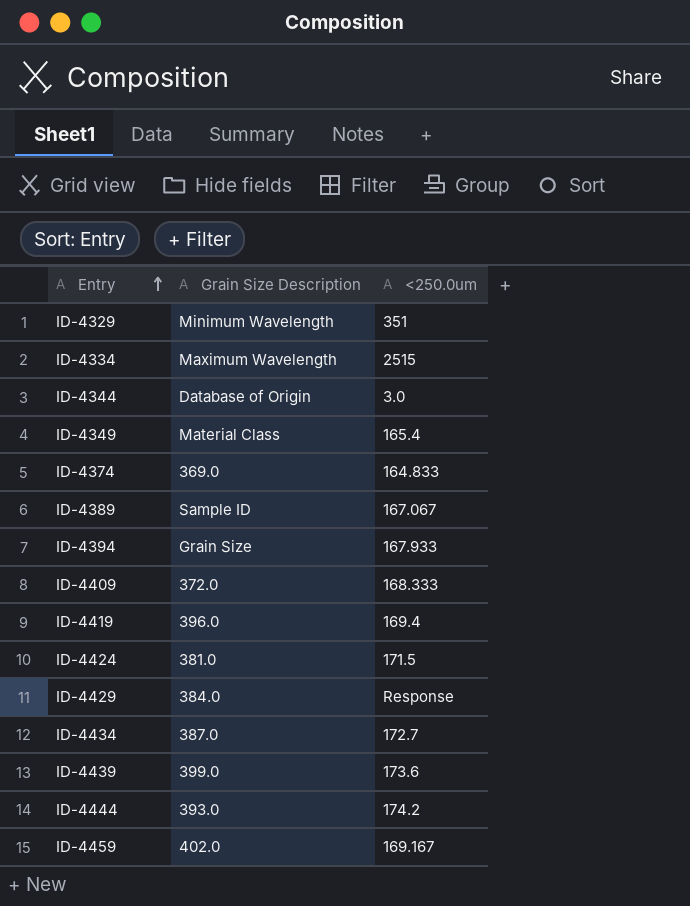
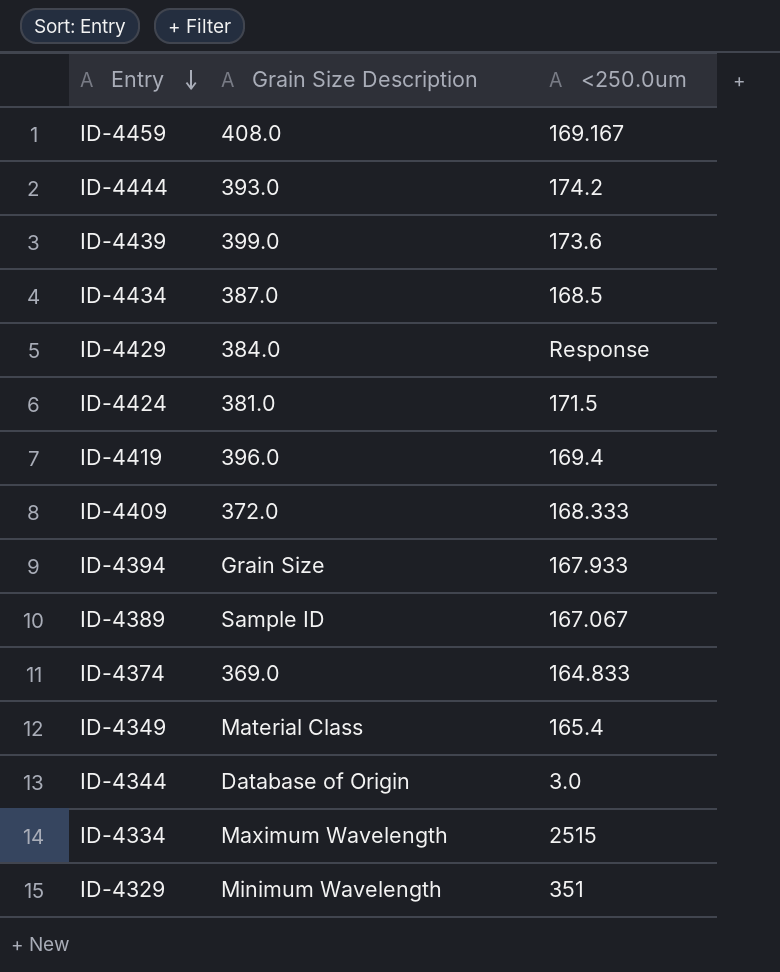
row order: Entry ascending -> Entry descending
ID-4459 | Grain Size Description: 402.0 -> 408.0
ID-4434 | <250.0um: 172.7 -> 168.5

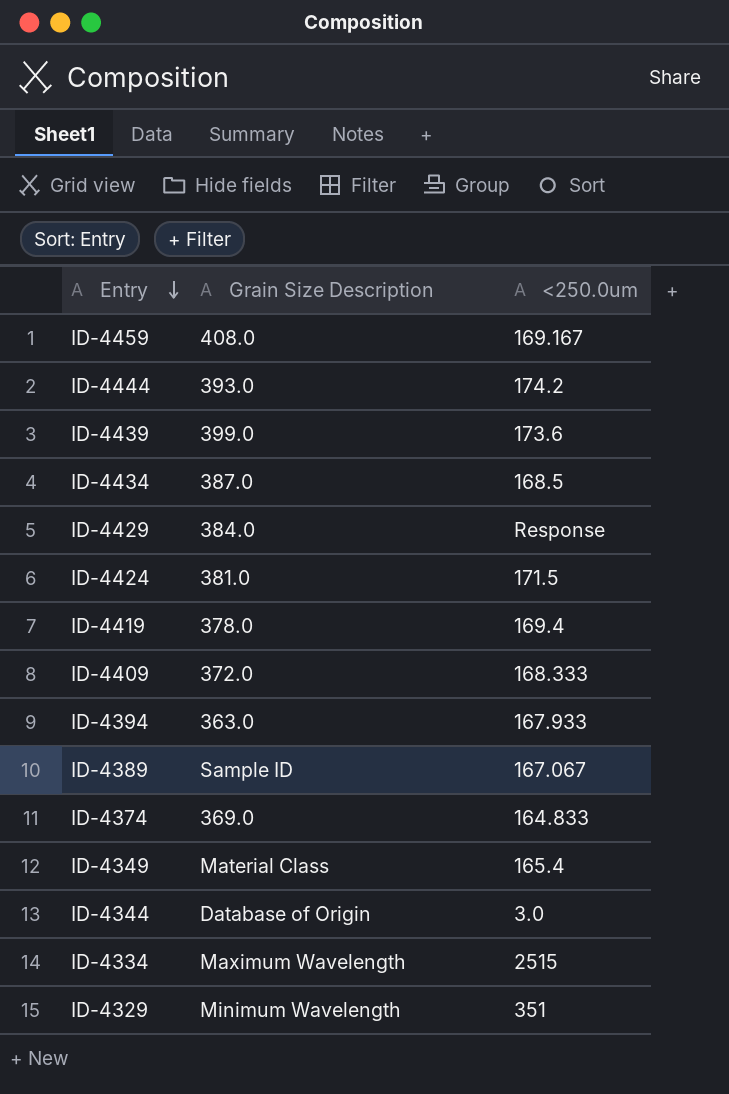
ID-4419 | Grain Size Description: 396.0 -> 378.0
ID-4394 | Grain Size Description: Grain Size -> 363.0

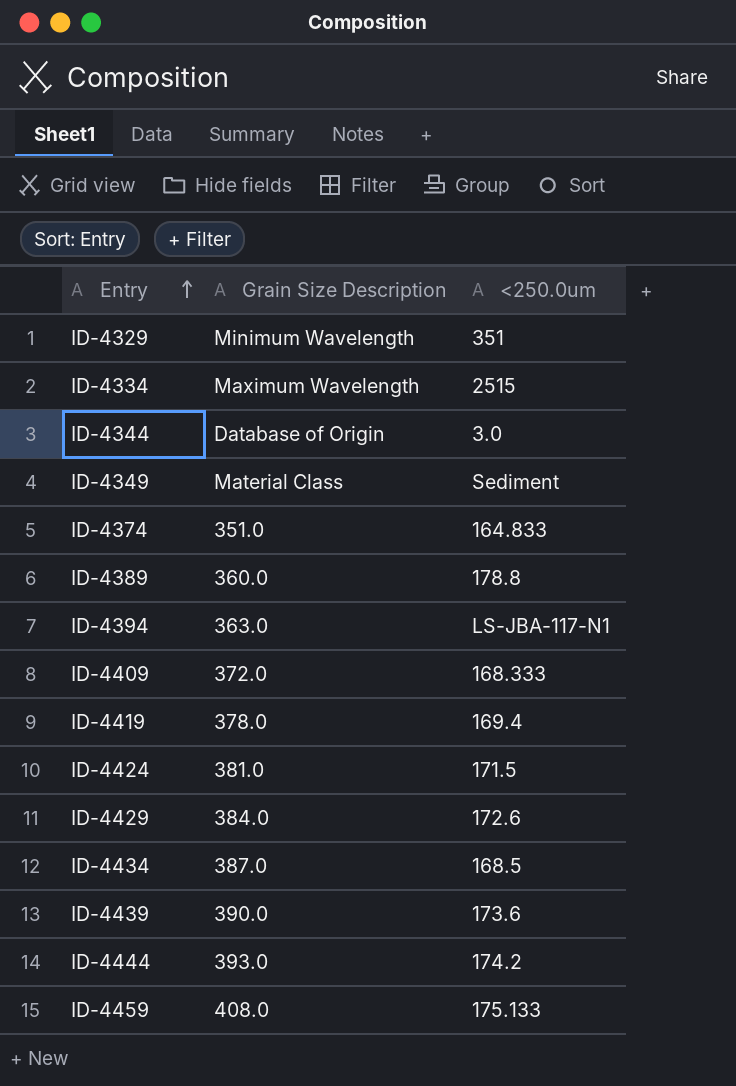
row order: Entry descending -> Entry ascending
ID-4349 | <250.0um: 165.4 -> Sediment
ID-4374 | Grain Size Description: 369.0 -> 351.0
ID-4389 | Grain Size Description: Sample ID -> 360.0
ID-4389 | <250.0um: 167.067 -> 178.8
ID-4394 | <250.0um: 167.933 -> LS-JBA-117-N1
ID-4429 | <250.0um: Response -> 172.6
ID-4439 | Grain Size Description: 399.0 -> 390.0
ID-4459 | <250.0um: 169.167 -> 175.133

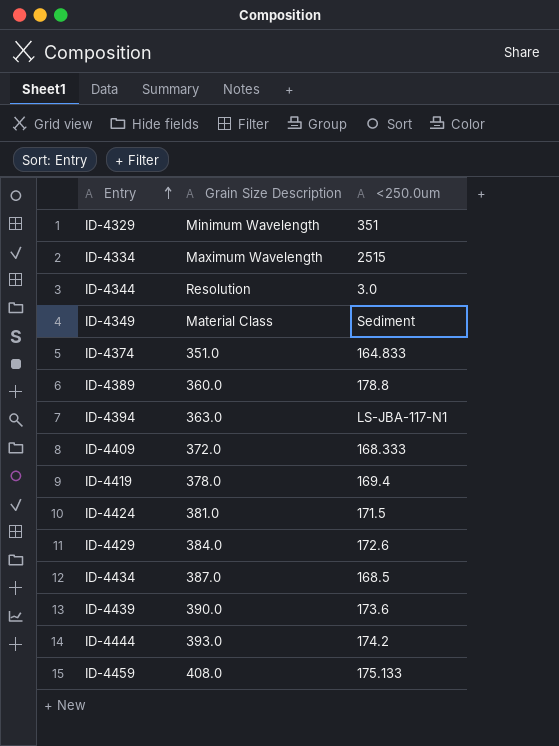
ID-4344 | Grain Size Description: Database of Origin -> Resolution

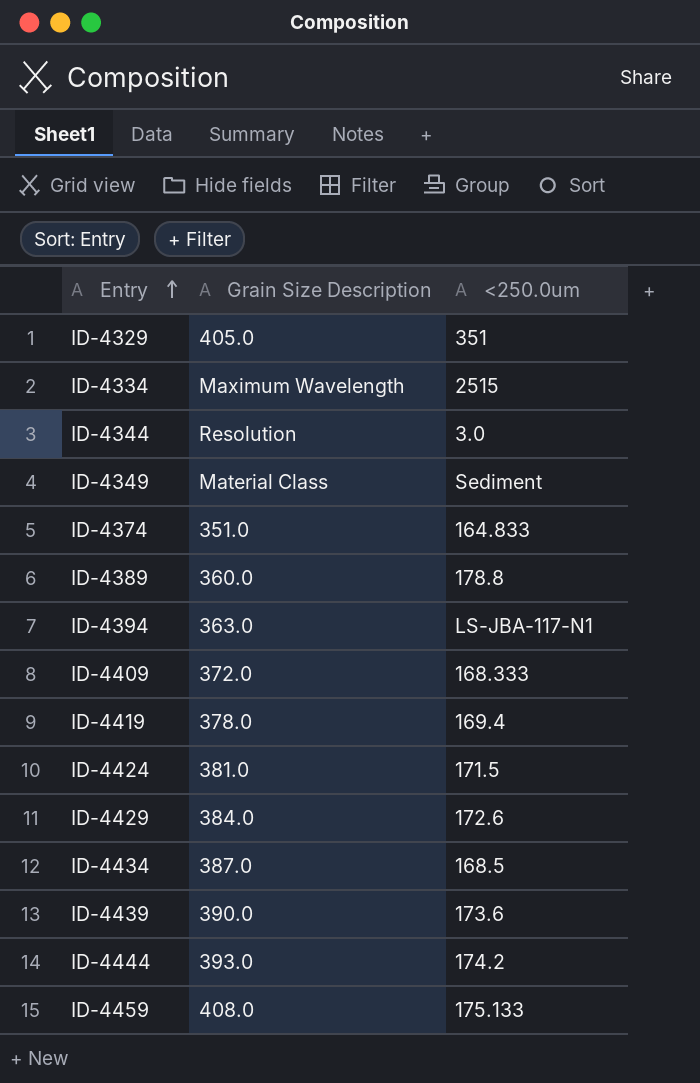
ID-4329 | Grain Size Description: Minimum Wavelength -> 405.0

